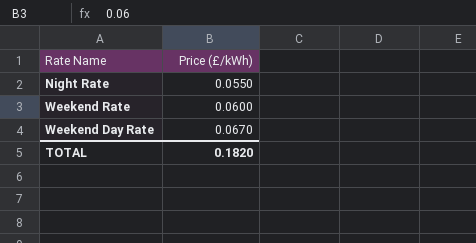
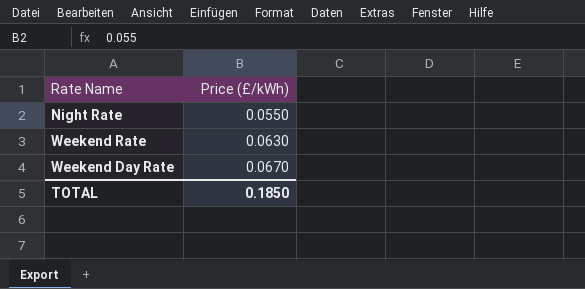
Weekend Rate | Price (£/kWh): 0.0600 -> 0.0630
TOTAL | Price (£/kWh): 0.1820 -> 0.1850

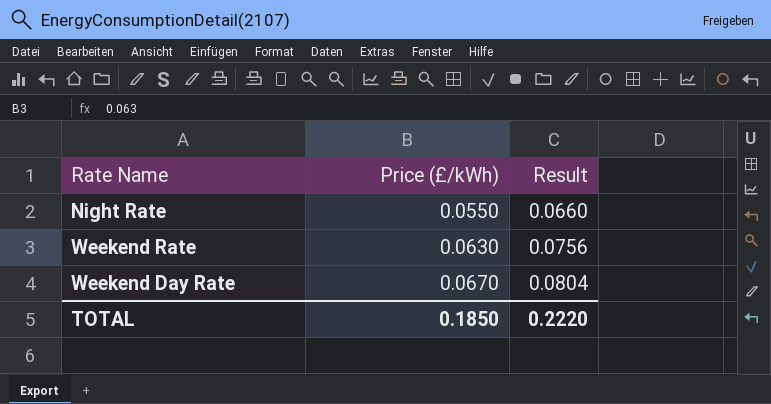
column Result | formula: none -> [Price (£/kWh)] * 1.2

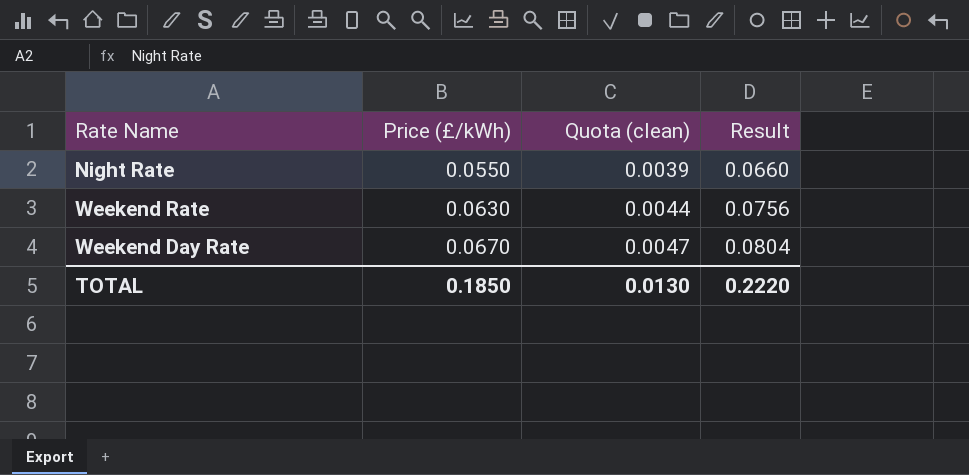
column Quota (clean) | formula: none -> [Price (£/kWh)] * 0.07

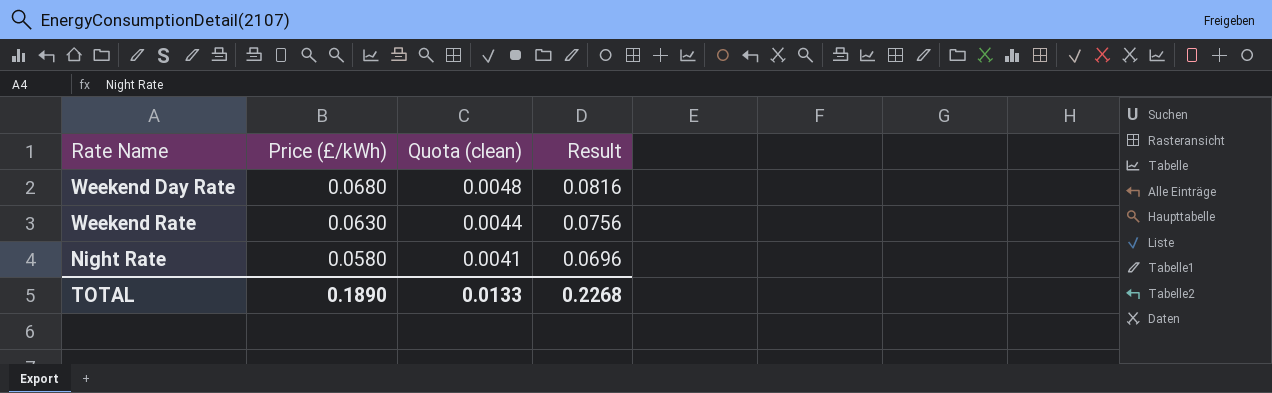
row order: Price (£/kWh) ascending -> Price (£/kWh) descending
Weekend Day Rate | Price (£/kWh): 0.0670 -> 0.0680
Weekend Day Rate | Quota (clean): 0.0047 -> 0.0048
Weekend Day Rate | Result: 0.0804 -> 0.0816
Night Rate | Price (£/kWh): 0.0550 -> 0.0580
Night Rate | Quota (clean): 0.0039 -> 0.0041
Night Rate | Result: 0.0660 -> 0.0696
TOTAL | Price (£/kWh): 0.1850 -> 0.1890
TOTAL | Quota (clean): 0.0130 -> 0.0133
TOTAL | Result: 0.2220 -> 0.2268

